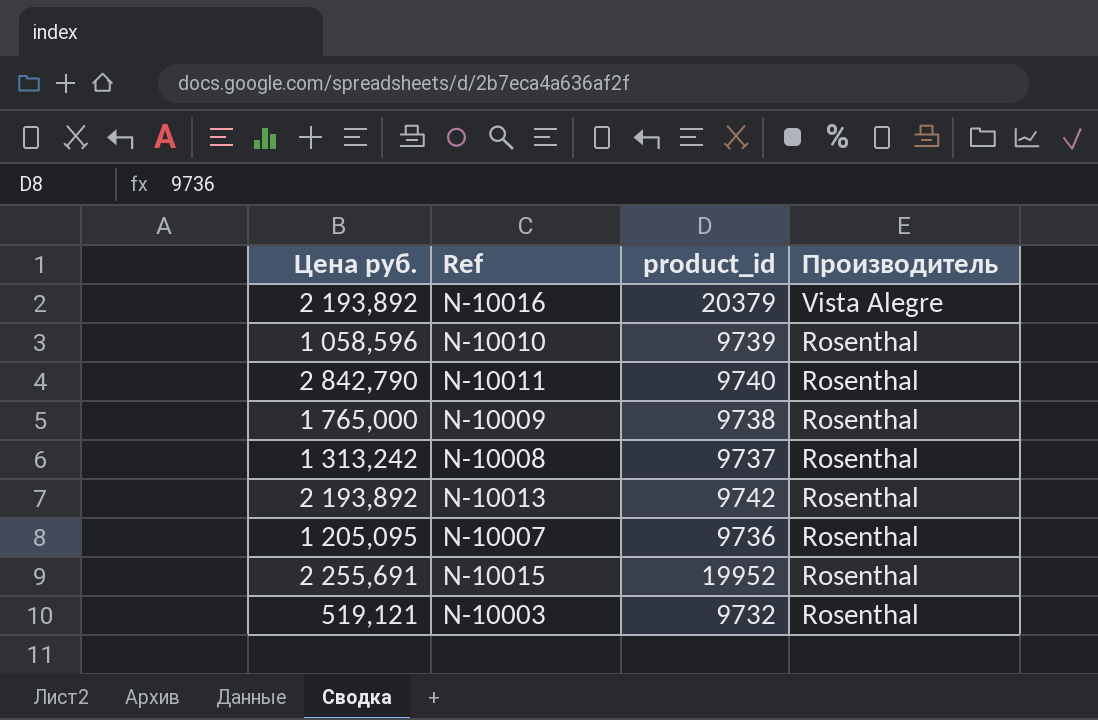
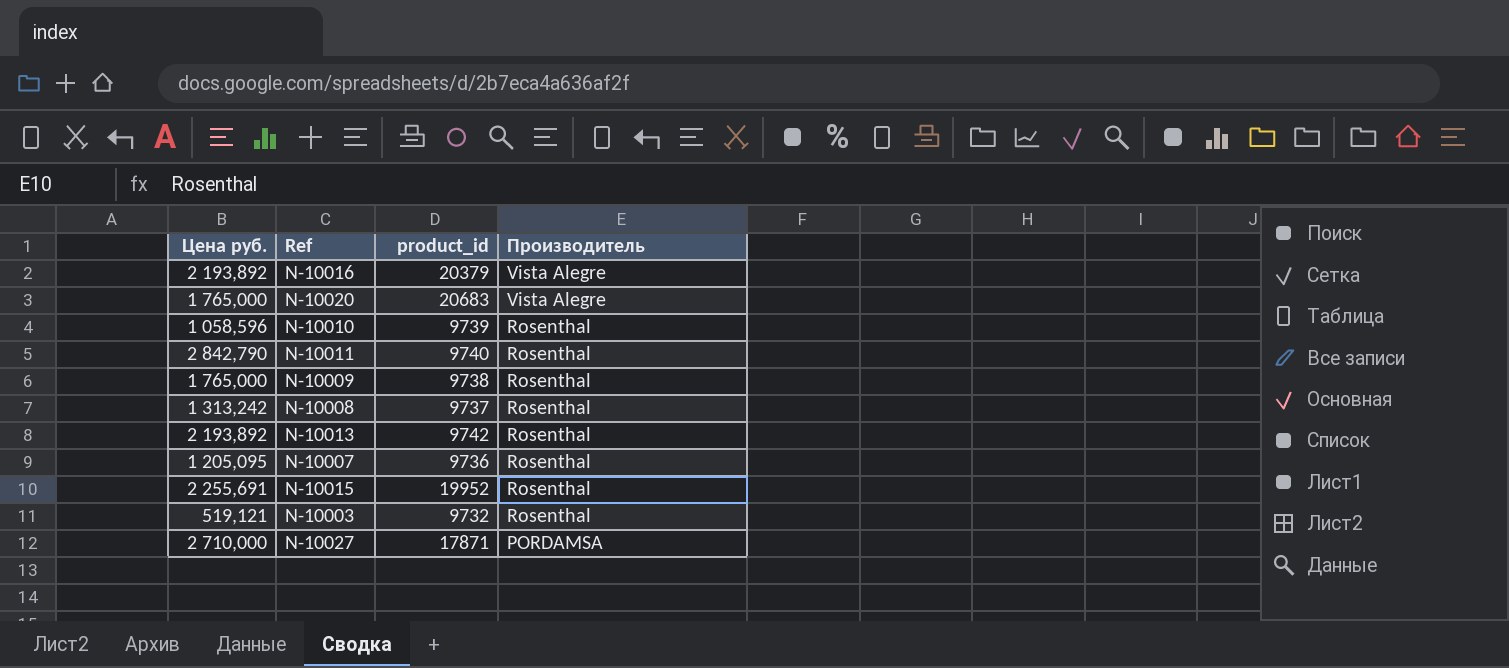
row N-10020: none -> 1 765,000 | 20683 | Vista Alegre
row N-10027: none -> 2 710,000 | 17871 | PORDAMSA

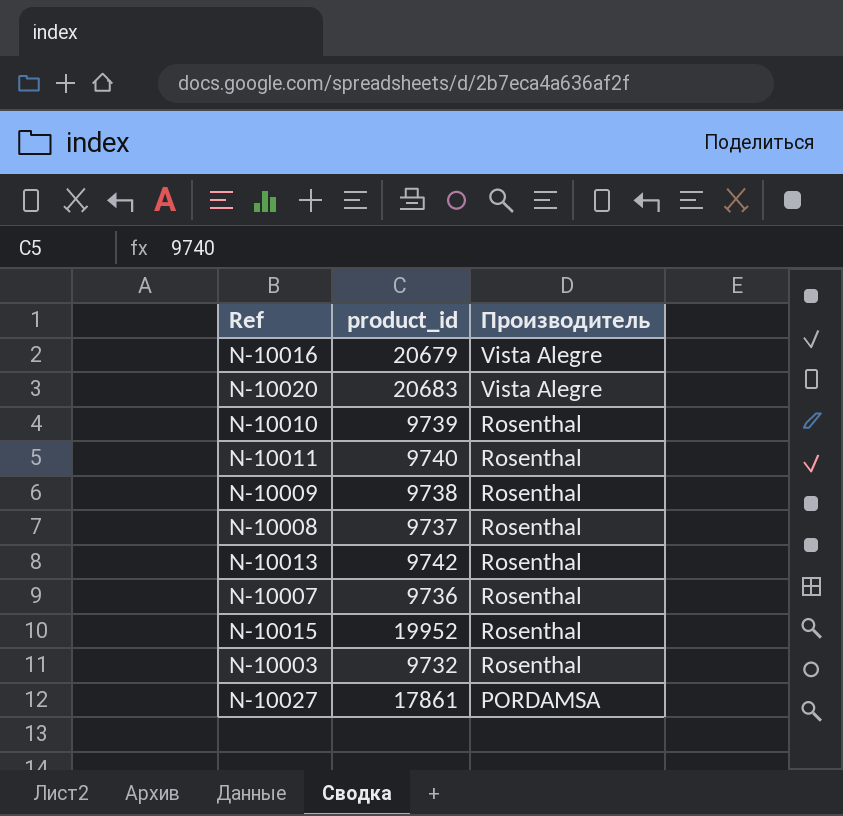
column Цена руб. | position: 1 -> none
N-10016 | product_id: 20379 -> 20679
N-10027 | product_id: 17871 -> 17861

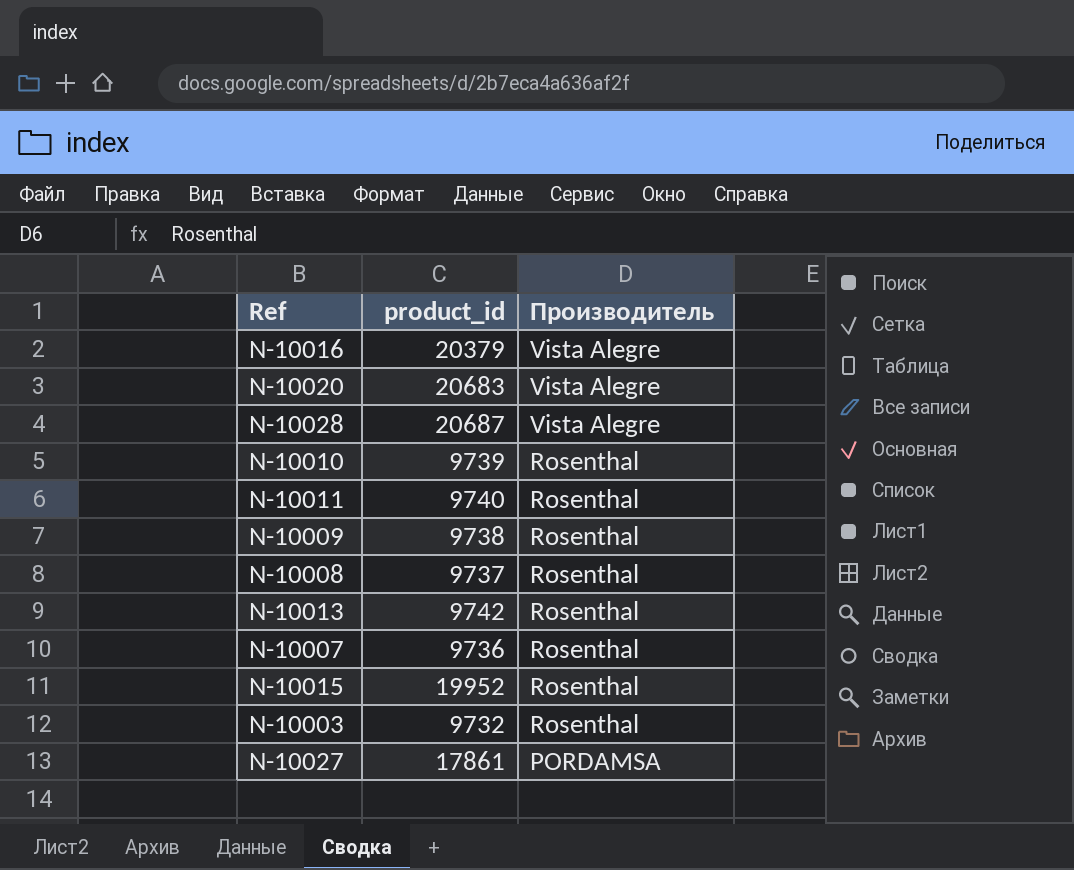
N-10016 | product_id: 20679 -> 20379
row N-10028: none -> 20687 | Vista Alegre

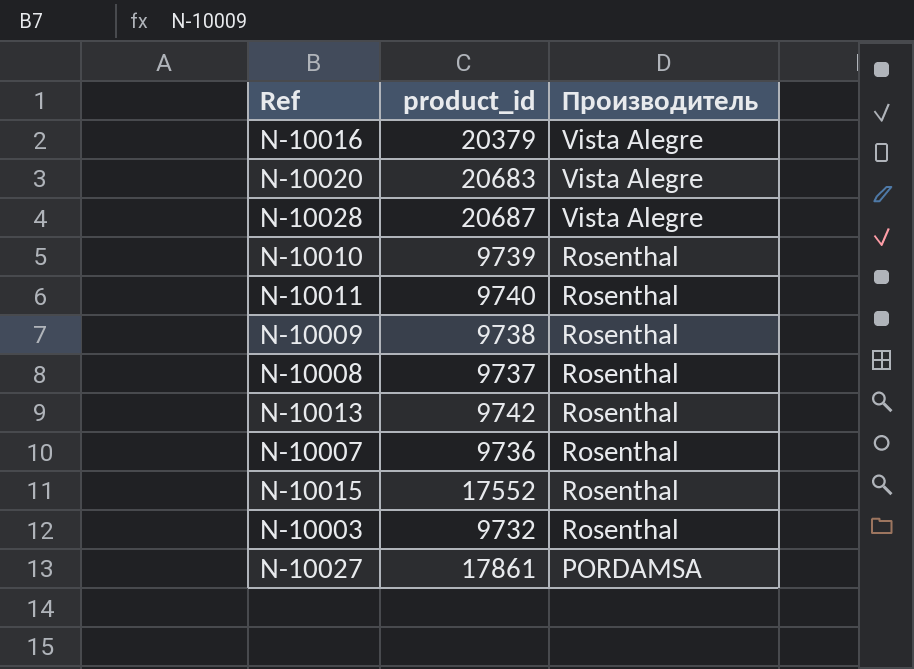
N-10015 | product_id: 19952 -> 17552

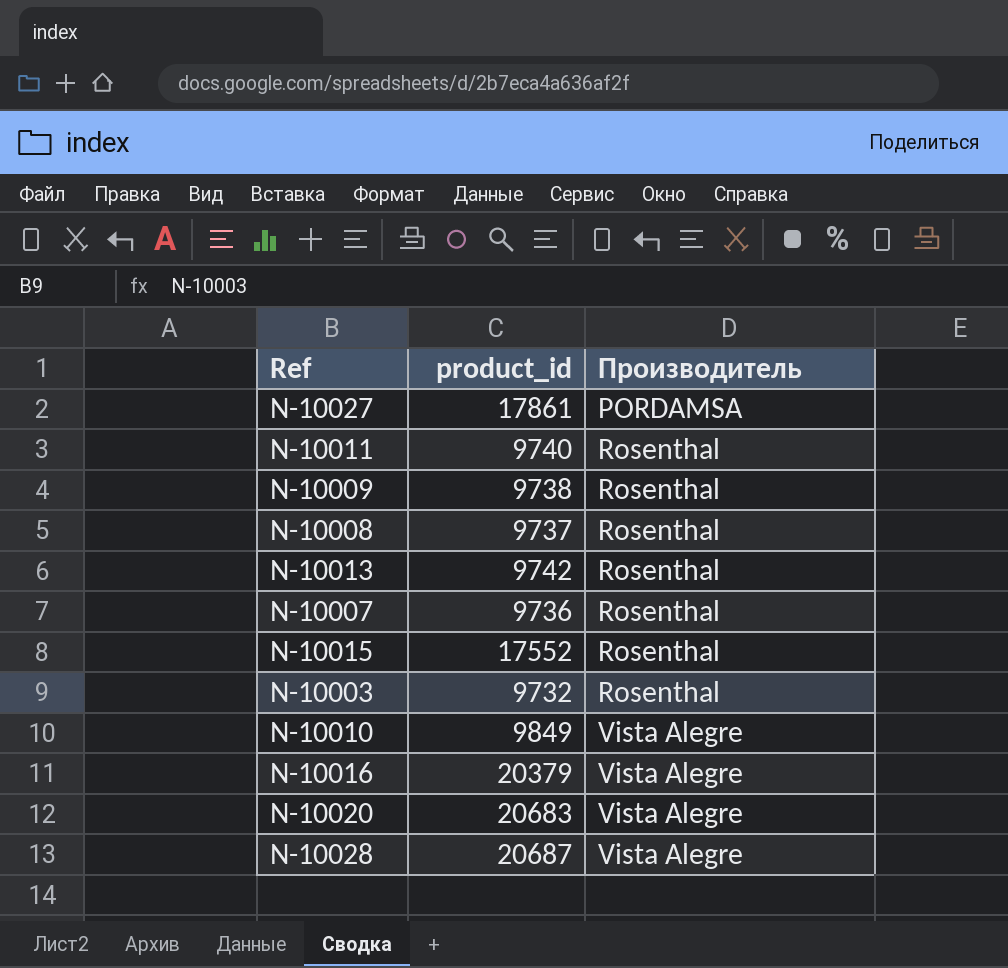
row order: Производитель descending -> Производитель ascending
N-10010 | product_id: 9739 -> 9849
N-10010 | Производитель: Rosenthal -> Vista Alegre

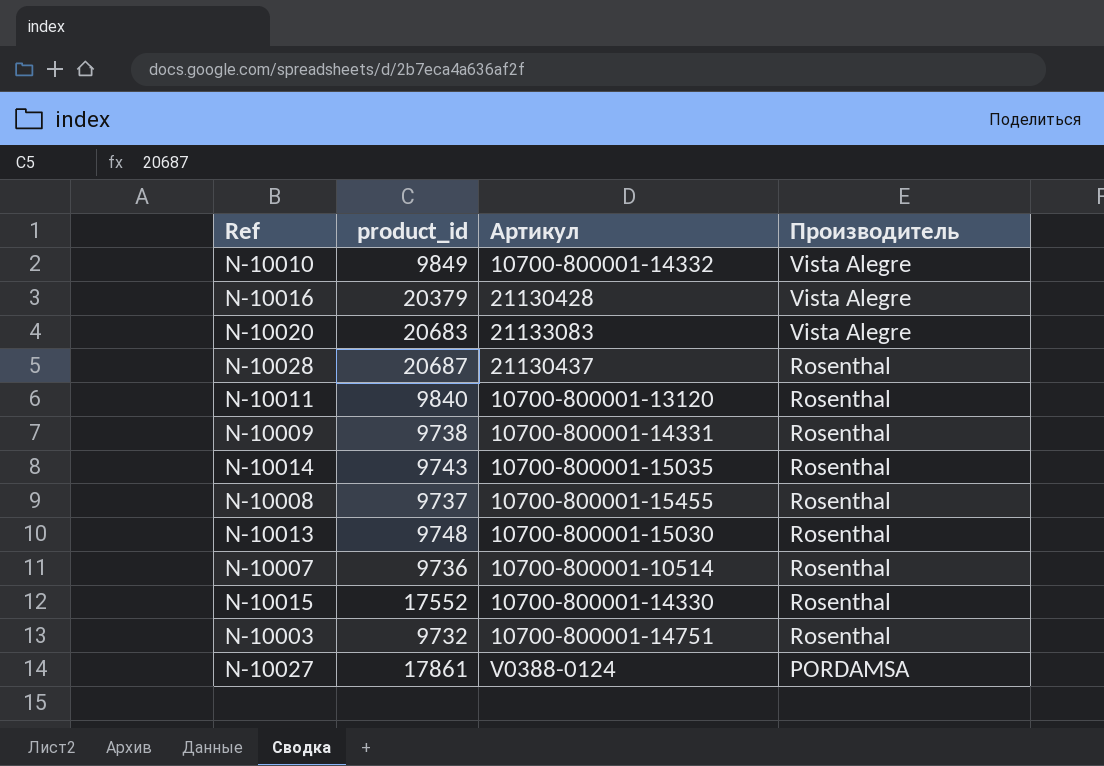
row order: Производитель ascending -> Производитель descending
column Артикул | position: none -> 3
N-10028 | Производитель: Vista Alegre -> Rosenthal
N-10011 | product_id: 9740 -> 9840
row N-10014: none -> 9743 | 10700-800001-15035 | Rosenthal
N-10013 | product_id: 9742 -> 9748

